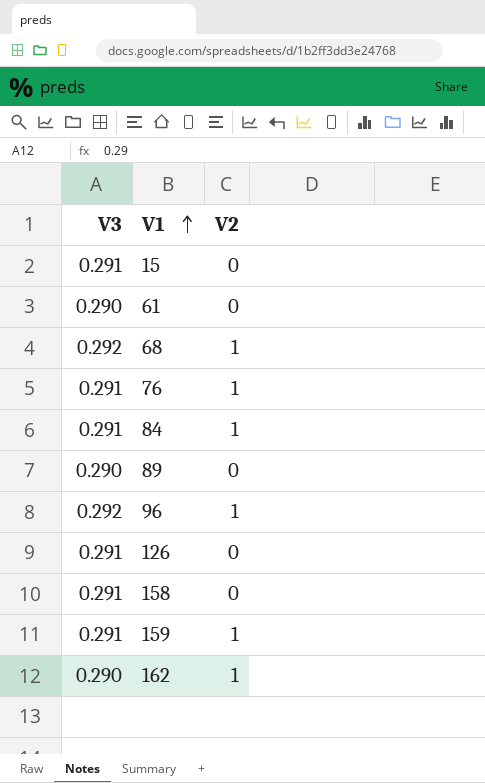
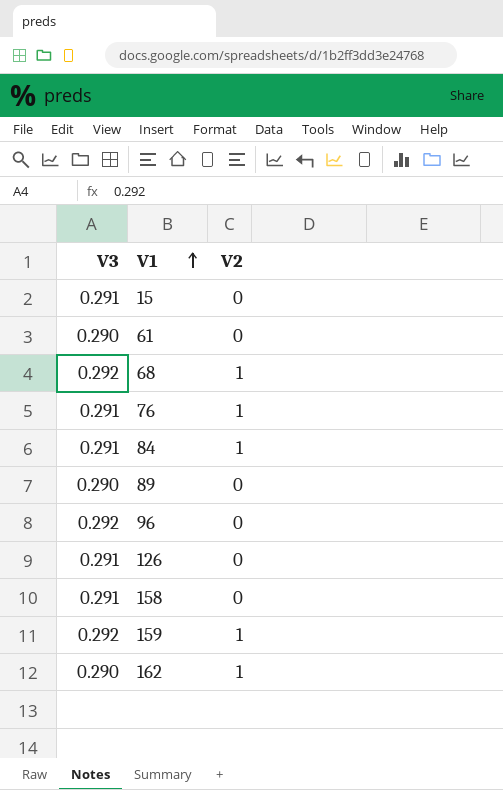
96 | V2: 1 -> 0
159 | V3: 0.291 -> 0.292

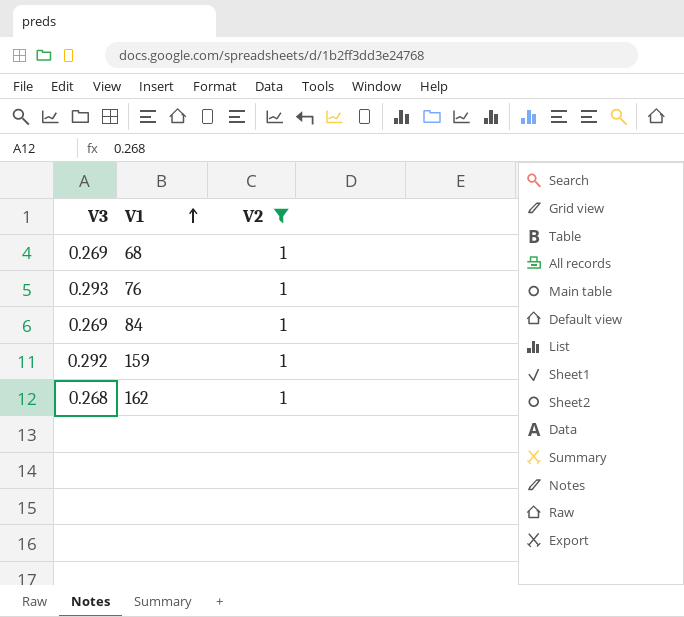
filter: none -> V2 = 1
68 | V3: 0.292 -> 0.269
76 | V3: 0.291 -> 0.293
84 | V3: 0.291 -> 0.269
162 | V3: 0.290 -> 0.268

